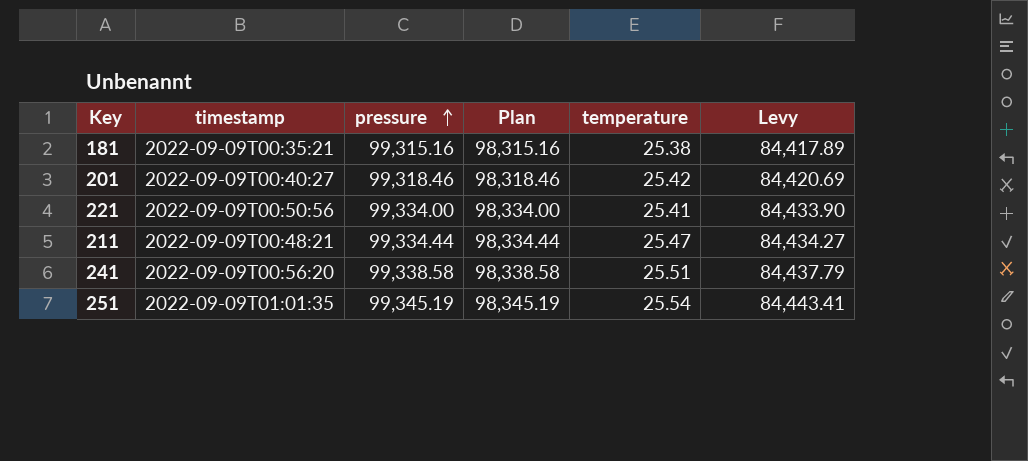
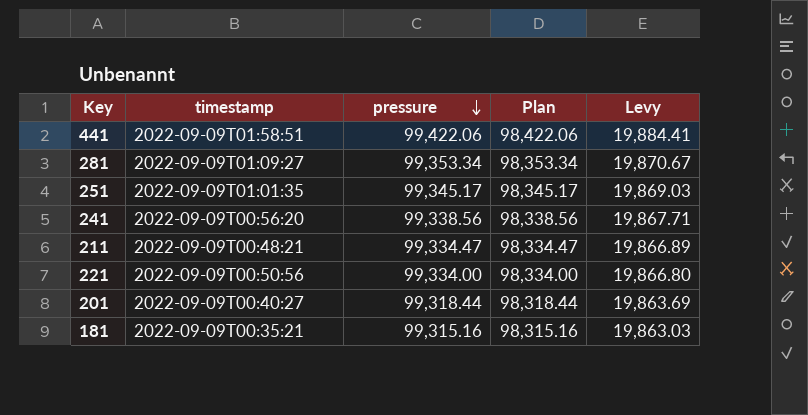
row order: pressure ascending -> pressure descending
column temperature | position: 5 -> none
column Levy | formula: [pressure] * 0.85 -> [pressure] * 0.2
row 441: none -> 2022-09-09T01:58:51 | 99,422.06 | 98,422.06 | 19,884.41
row 281: none -> 2022-09-09T01:09:27 | 99,353.34 | 98,353.34 | 19,870.67
251 | pressure: 99,345.19 -> 99,345.17
251 | Plan: 98,345.19 -> 98,345.17
241 | pressure: 99,338.58 -> 99,338.56
241 | Plan: 98,338.58 -> 98,338.56
211 | pressure: 99,334.44 -> 99,334.47
211 | Plan: 98,334.44 -> 98,334.47
201 | pressure: 99,318.46 -> 99,318.44
201 | Plan: 98,318.46 -> 98,318.44

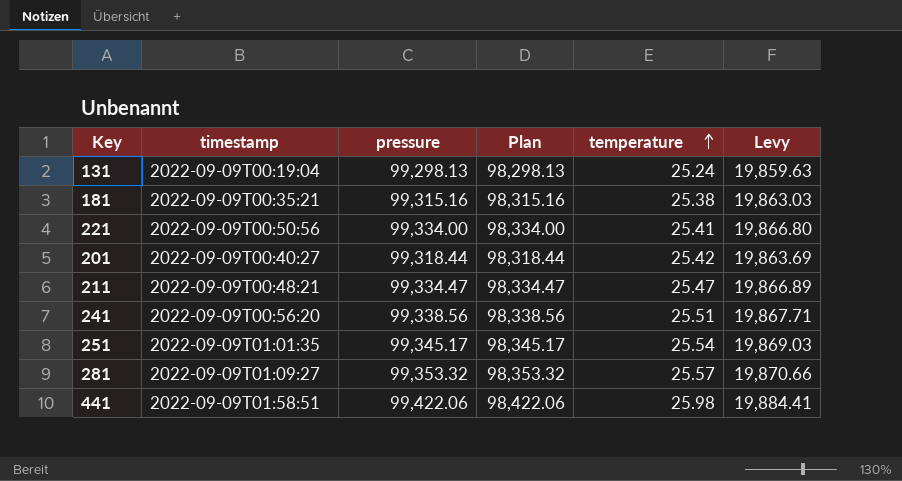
row order: pressure descending -> temperature ascending
column temperature | position: none -> 5
row 131: none -> 2022-09-09T00:19:04 | 99,298.13 | 98,298.13 | 25.24 | 19,859.63
281 | pressure: 99,353.34 -> 99,353.32
281 | Plan: 98,353.34 -> 98,353.32
281 | Levy: 19,870.67 -> 19,870.66

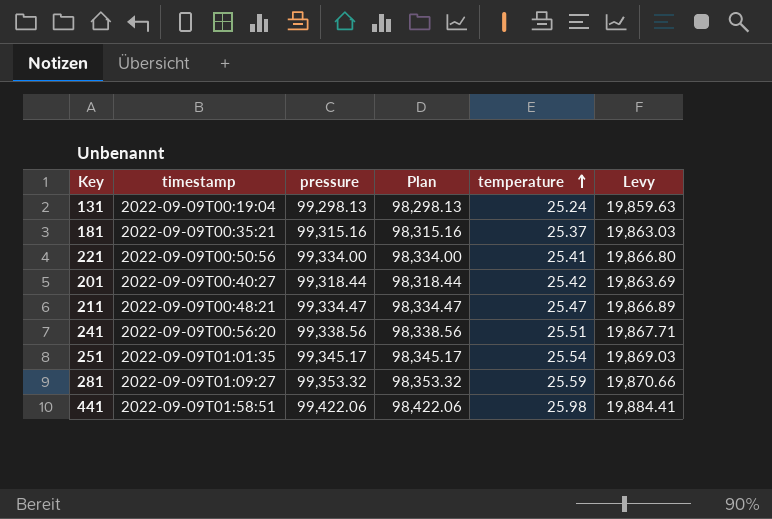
181 | temperature: 25.38 -> 25.37
281 | temperature: 25.57 -> 25.59

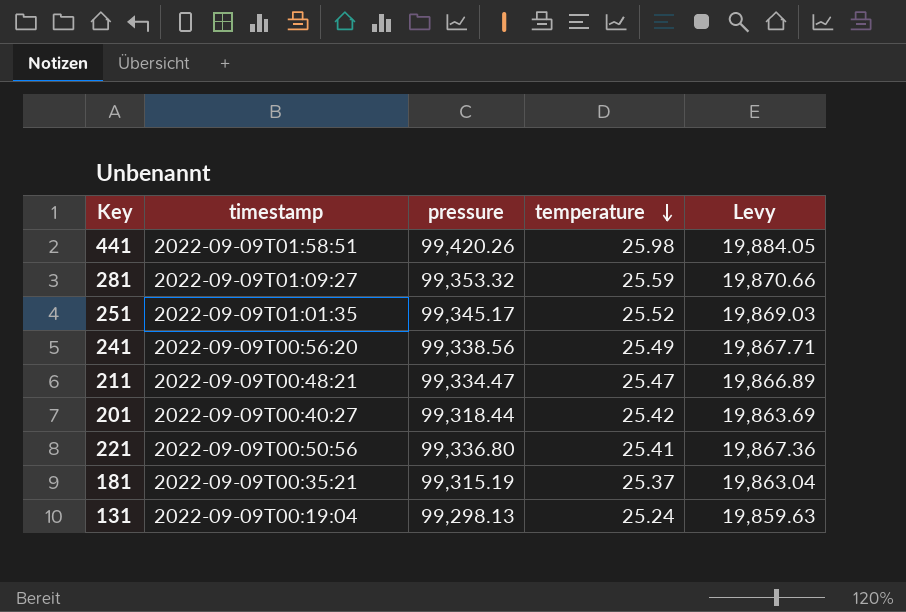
row order: temperature ascending -> temperature descending
column Plan | formula: [pressure] - 1000 -> none
441 | pressure: 99,422.06 -> 99,420.26
441 | Levy: 19,884.41 -> 19,884.05
251 | temperature: 25.54 -> 25.52
241 | temperature: 25.51 -> 25.49
221 | pressure: 99,334.00 -> 99,336.80
221 | Levy: 19,866.80 -> 19,867.36
181 | pressure: 99,315.16 -> 99,315.19
181 | Levy: 19,863.03 -> 19,863.04

